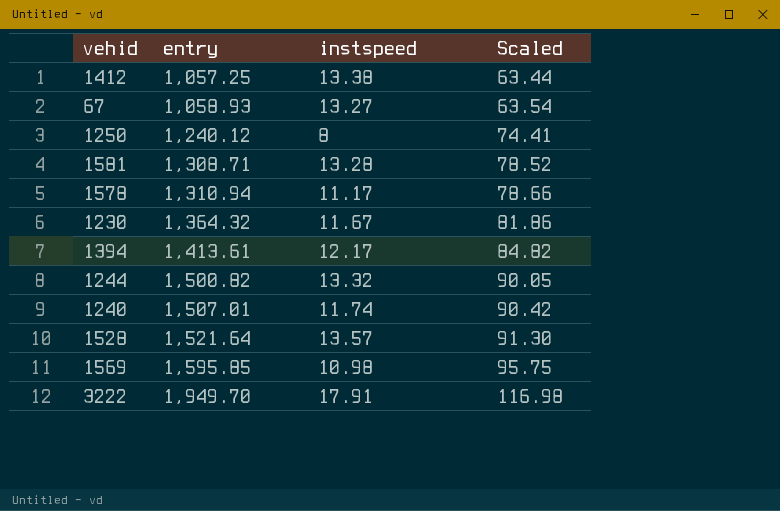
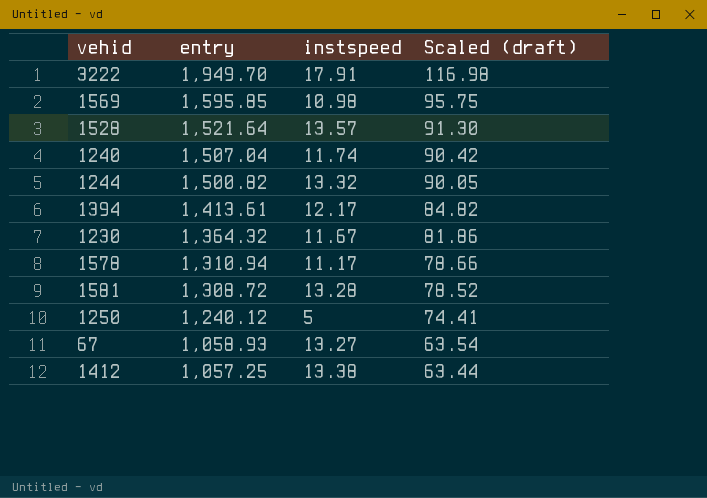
row order: entry ascending -> entry descending
column name: Scaled -> Scaled (draft)
1240 | entry: 1,507.01 -> 1,507.04
1581 | entry: 1,308.71 -> 1,308.72
1250 | instspeed: 8 -> 5

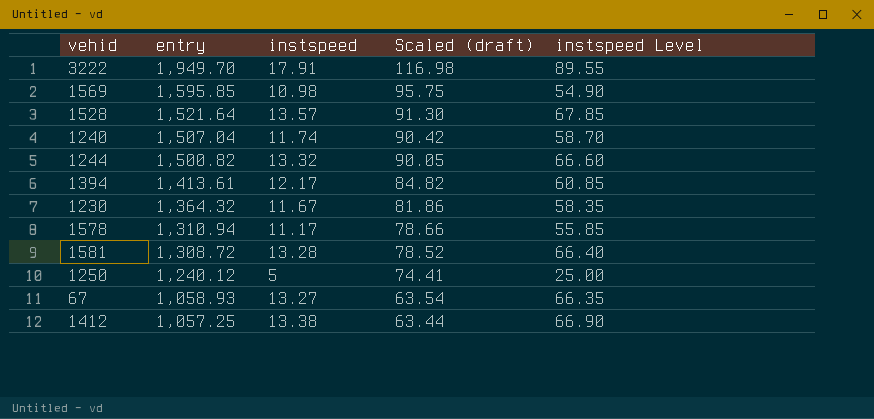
column instspeed Level | formula: none -> [instspeed] * 5

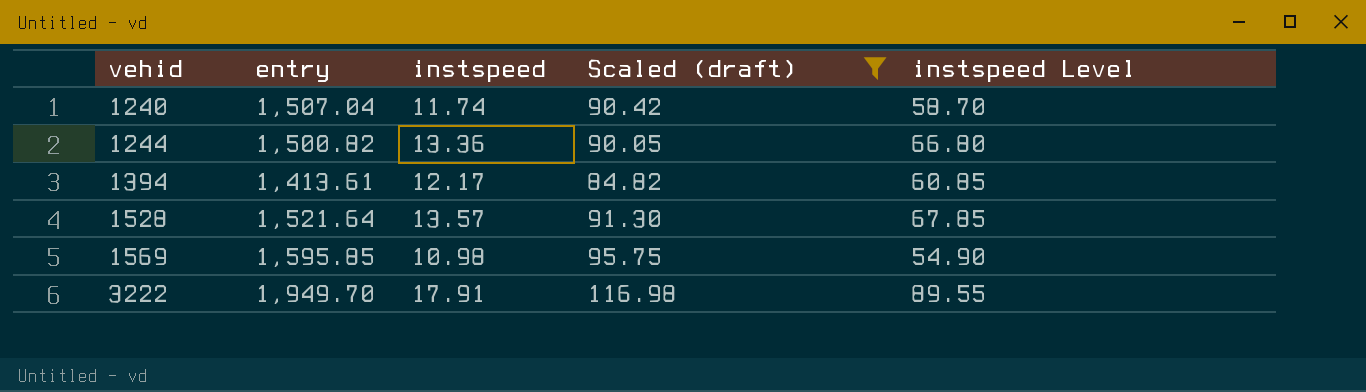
filter: none -> Scaled (draft) >= 84.82
row order: entry descending -> vehid ascending
1244 | instspeed: 13.32 -> 13.36
1244 | instspeed Level: 66.60 -> 66.80

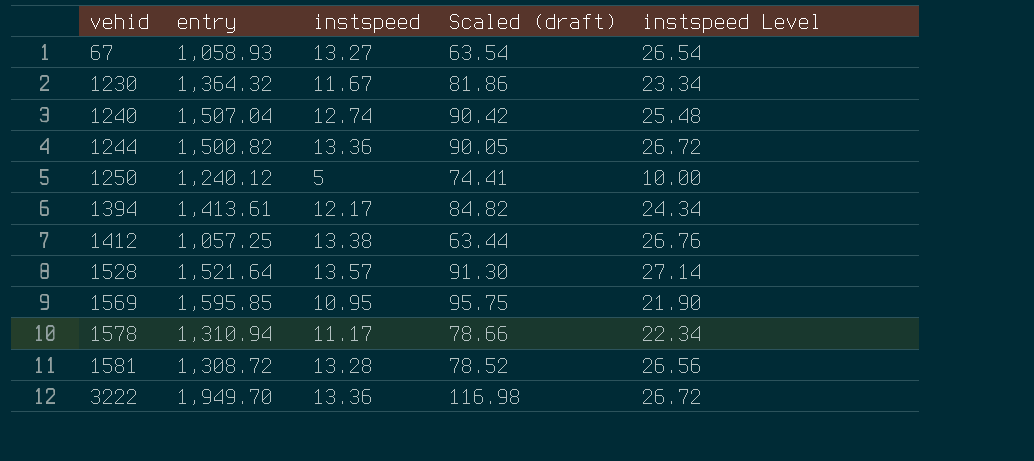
filter: Scaled (draft) >= 84.82 -> none
column instspeed Level | formula: [instspeed] * 5 -> [instspeed] * 2
1240 | instspeed: 11.74 -> 12.74
1569 | instspeed: 10.98 -> 10.95
3222 | instspeed: 17.91 -> 13.36

